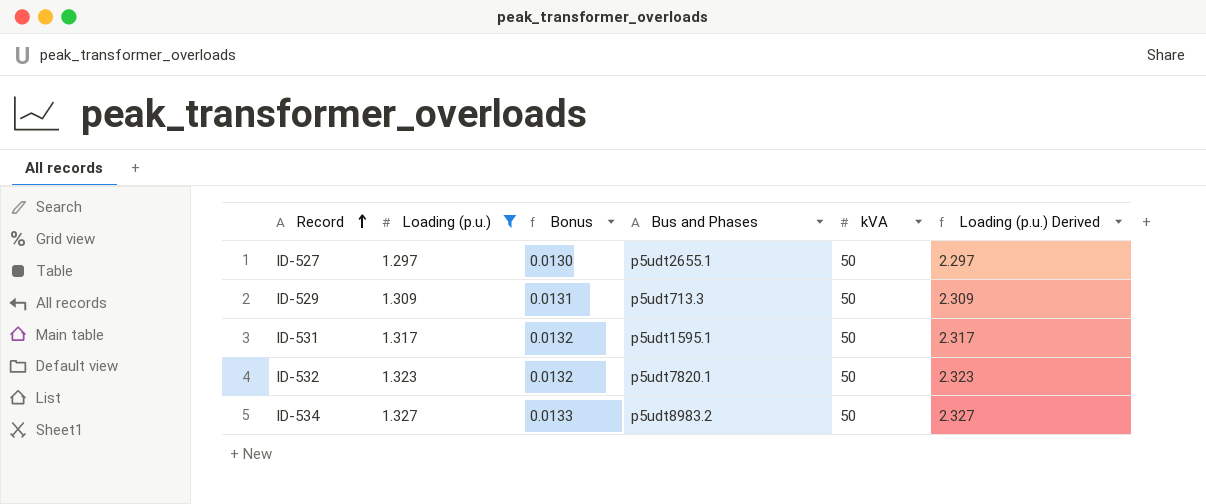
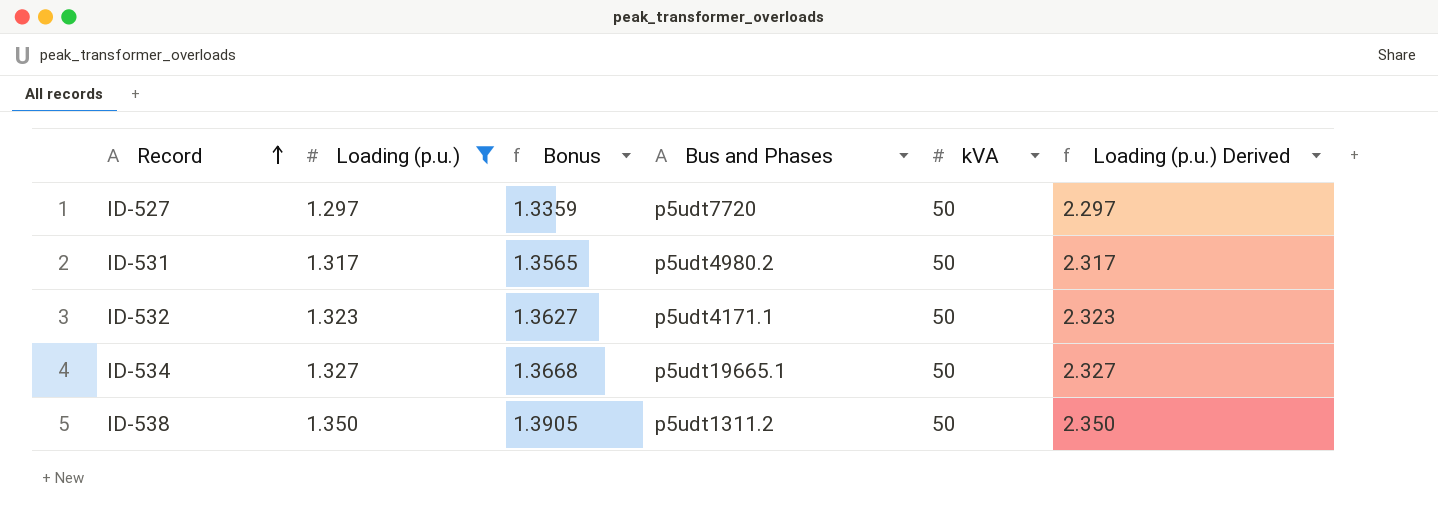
column Bonus | formula: [Loading (p.u.)] * 0.01 -> [Loading (p.u.)] * 1.03
row ID-529: 1.309 | 0.0131 | p5udt713.3 | 50 | 2.309 -> none
ID-527 | Bus and Phases: p5udt2655.1 -> p5udt7720
ID-531 | Bus and Phases: p5udt1595.1 -> p5udt4980.2
ID-532 | Bus and Phases: p5udt7820.1 -> p5udt4171.1
ID-534 | Bus and Phases: p5udt8983.2 -> p5udt19665.1
row ID-538: none -> 1.350 | 1.3905 | p5udt1311.2 | 50 | 2.350

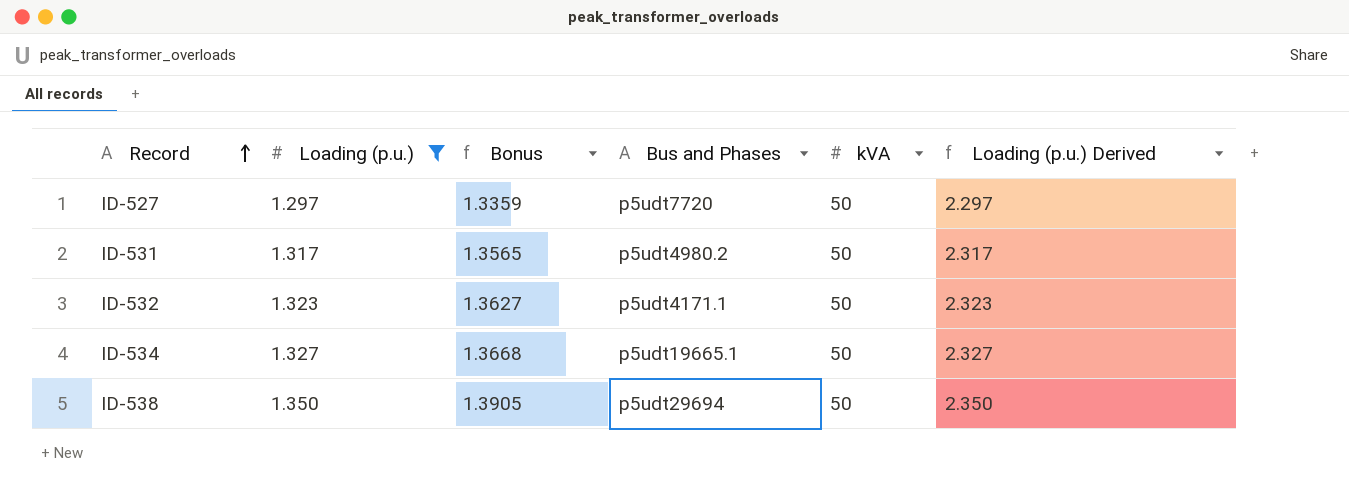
ID-538 | Bus and Phases: p5udt1311.2 -> p5udt29694

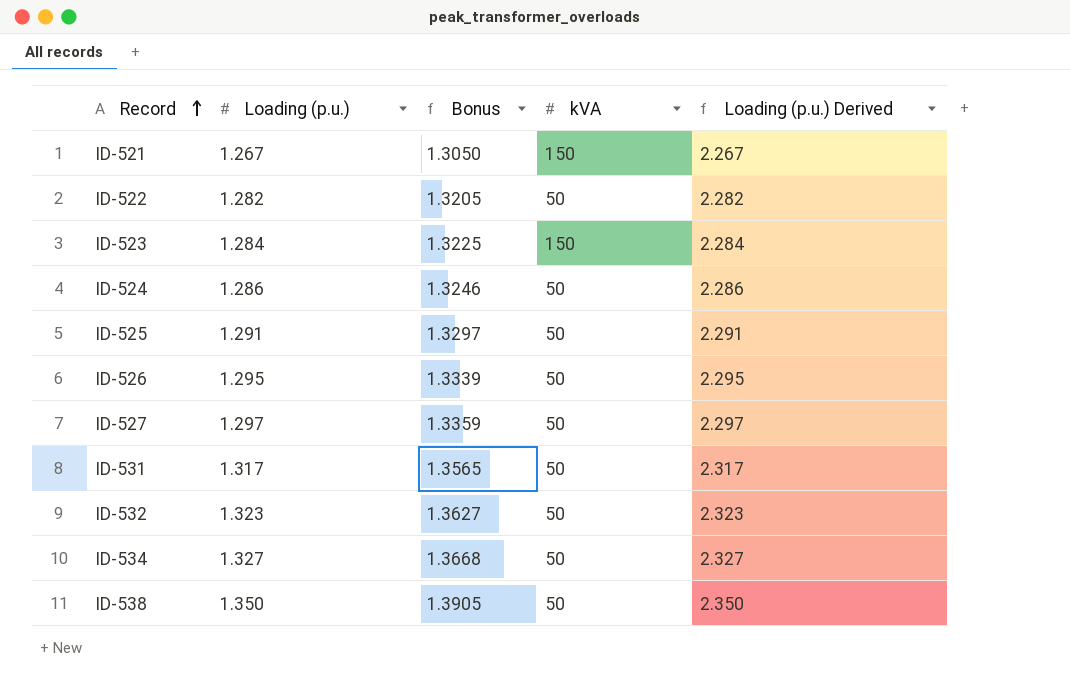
filter: Loading (p.u.) >= 1.297 -> none
column Bus and Phases | position: 4 -> none

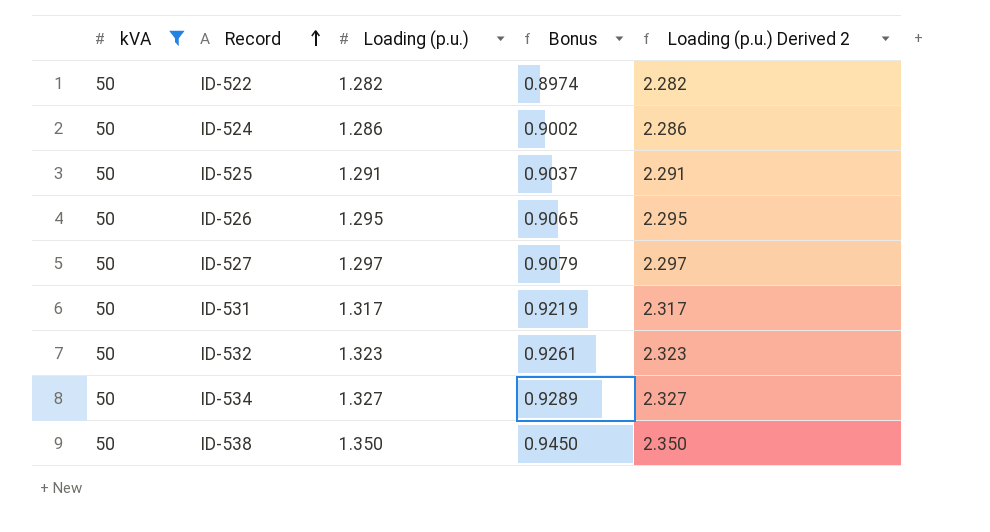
filter: none -> kVA = 50
column kVA | position: 4 -> 1
column Bonus | formula: [Loading (p.u.)] * 1.03 -> [Loading (p.u.)] * 0.7
column name: Loading (p.u.) Derived -> Loading (p.u.) Derived 2

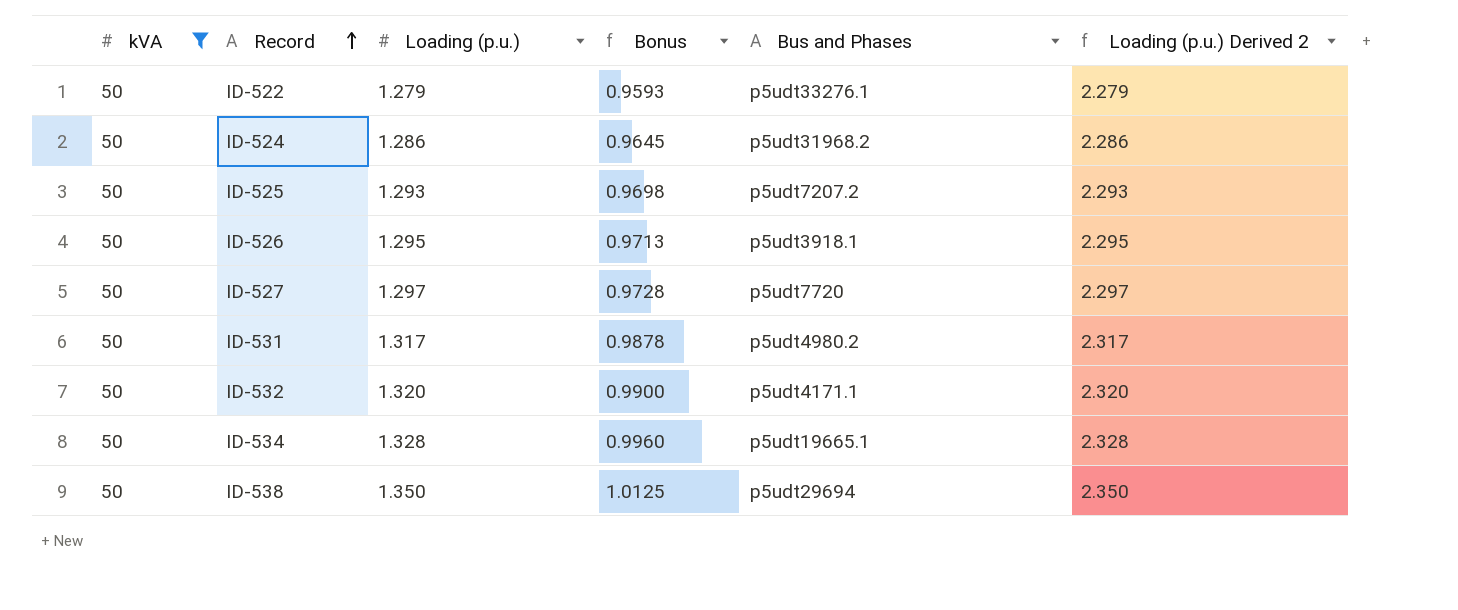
column Bonus | formula: [Loading (p.u.)] * 0.7 -> [Loading (p.u.)] * 0.75
column Bus and Phases | position: none -> 5
ID-522 | Loading (p.u.): 1.282 -> 1.279
ID-522 | Loading (p.u.) Derived 2: 2.282 -> 2.279
ID-525 | Loading (p.u.): 1.291 -> 1.293
ID-525 | Loading (p.u.) Derived 2: 2.291 -> 2.293
ID-532 | Loading (p.u.): 1.323 -> 1.320
ID-532 | Loading (p.u.) Derived 2: 2.323 -> 2.320
ID-534 | Loading (p.u.): 1.327 -> 1.328
ID-534 | Loading (p.u.) Derived 2: 2.327 -> 2.328

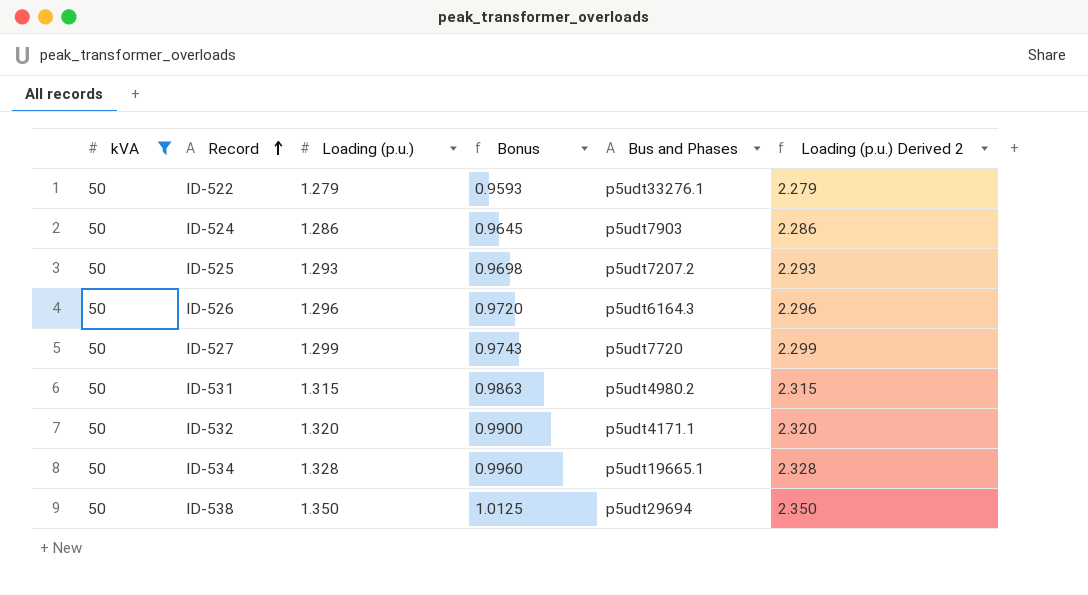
ID-524 | Bus and Phases: p5udt31968.2 -> p5udt7903
ID-526 | Loading (p.u.): 1.295 -> 1.296
ID-526 | Bonus: 0.9713 -> 0.9720
ID-526 | Bus and Phases: p5udt3918.1 -> p5udt6164.3
ID-526 | Loading (p.u.) Derived 2: 2.295 -> 2.296
ID-527 | Loading (p.u.): 1.297 -> 1.299
ID-527 | Bonus: 0.9728 -> 0.9743
ID-527 | Loading (p.u.) Derived 2: 2.297 -> 2.299
ID-531 | Loading (p.u.): 1.317 -> 1.315
ID-531 | Bonus: 0.9878 -> 0.9863
ID-531 | Loading (p.u.) Derived 2: 2.317 -> 2.315

